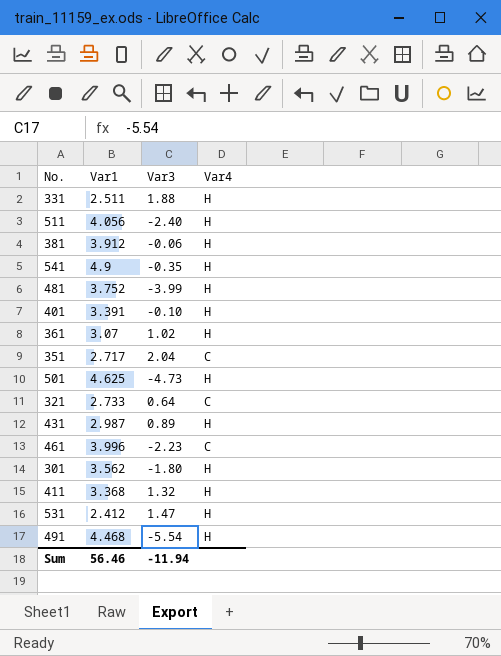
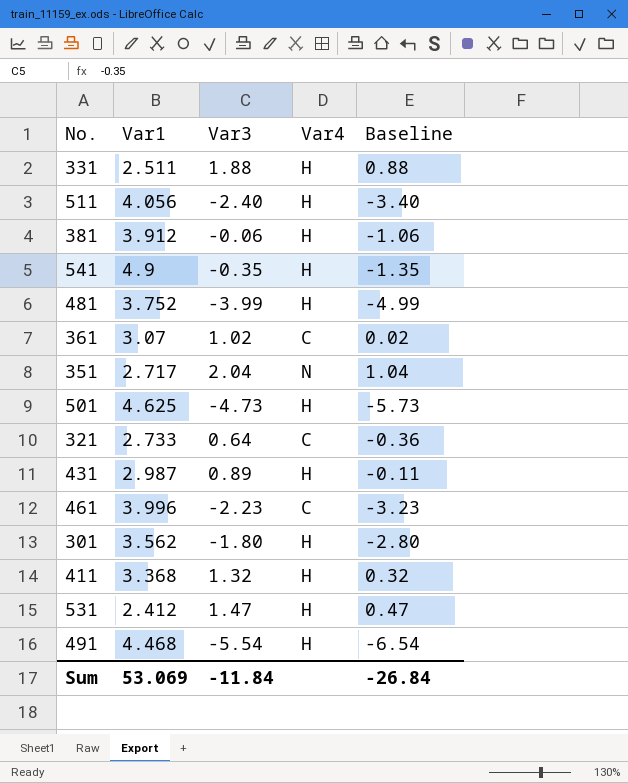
column Baseline | formula: none -> [Var3] - 1
row 401: 3.391 | -0.10 | H -> none
361 | Var4: H -> C
351 | Var4: C -> N
Sum | Var1: 56.46 -> 53.069
Sum | Var3: -11.94 -> -11.84

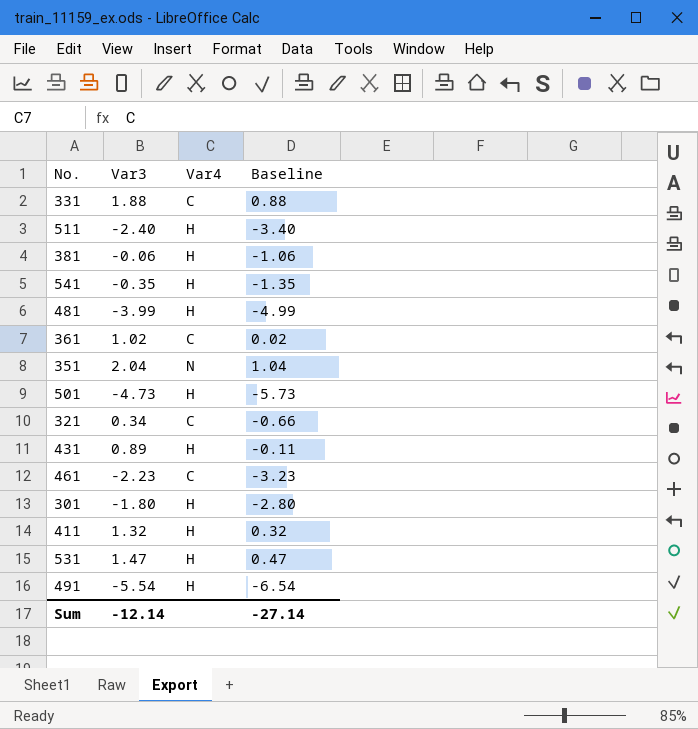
column Var1 | position: 2 -> none
331 | Var4: H -> C
321 | Var3: 0.64 -> 0.34
321 | Baseline: -0.36 -> -0.66
Sum | Var3: -11.84 -> -12.14
Sum | Baseline: -26.84 -> -27.14

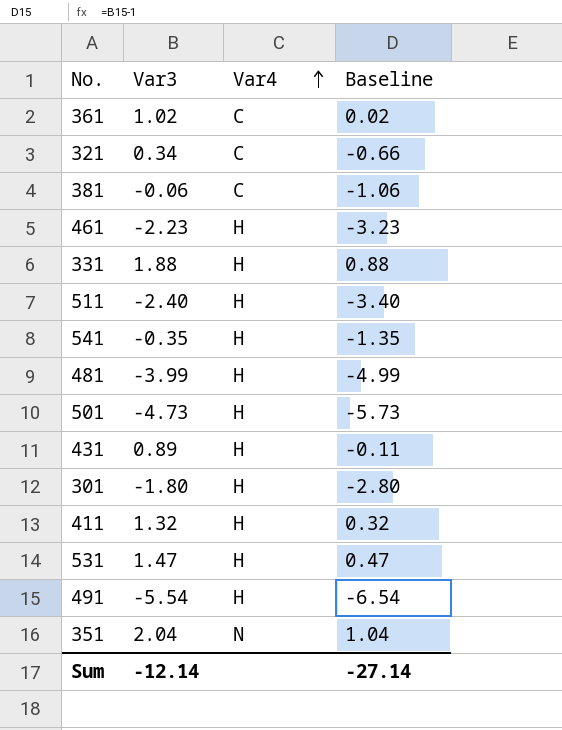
row order: none -> Var4 ascending
381 | Var4: H -> C
461 | Var4: C -> H
331 | Var4: C -> H

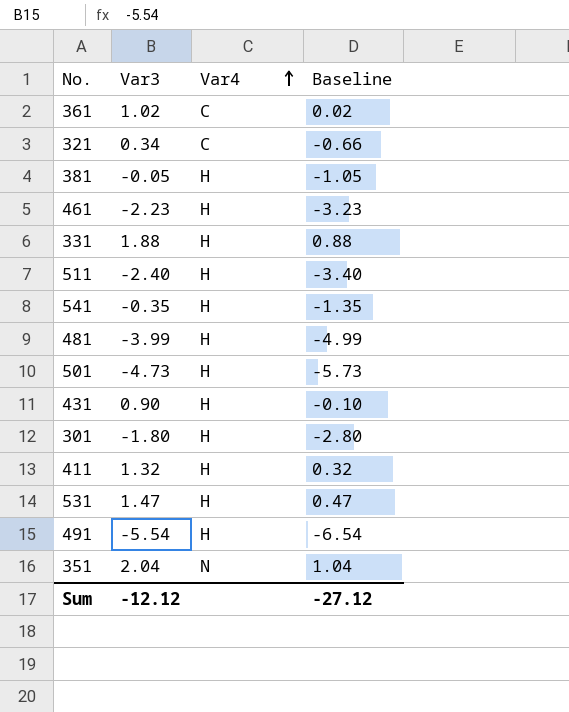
381 | Var3: -0.06 -> -0.05
381 | Var4: C -> H
381 | Baseline: -1.06 -> -1.05
431 | Var3: 0.89 -> 0.90
431 | Baseline: -0.11 -> -0.10
Sum | Var3: -12.14 -> -12.12
Sum | Baseline: -27.14 -> -27.12

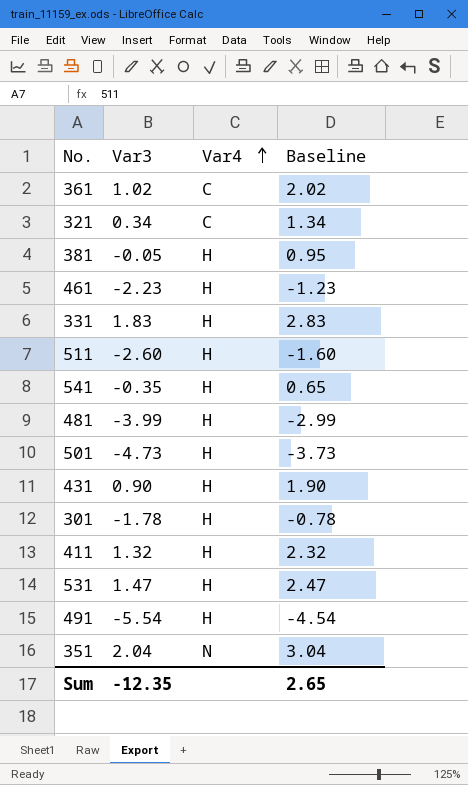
column Baseline | formula: [Var3] - 1 -> [Var3] + 1
331 | Var3: 1.88 -> 1.83
511 | Var3: -2.40 -> -2.60
301 | Var3: -1.80 -> -1.78
Sum | Var3: -12.12 -> -12.35
Sum | Baseline: -27.12 -> 2.65

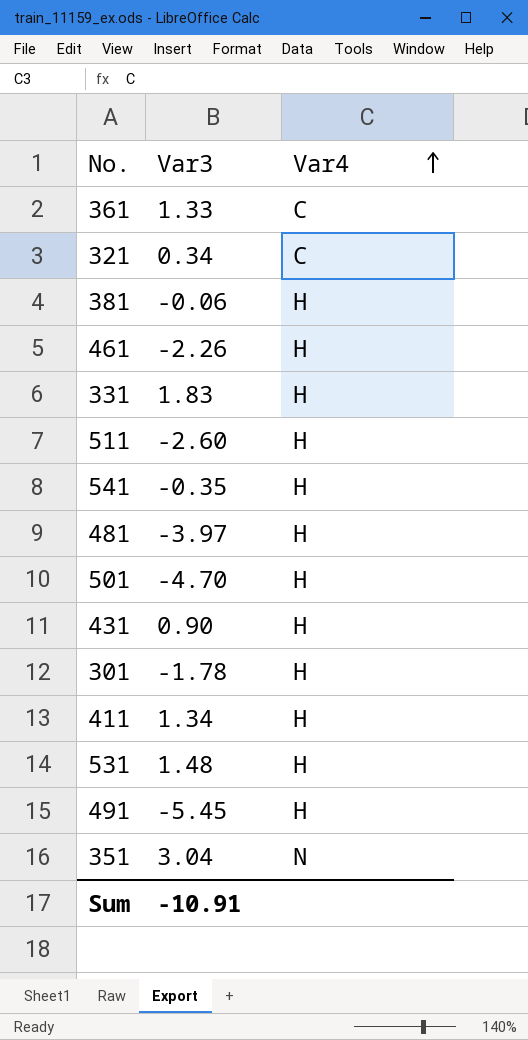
column Baseline | formula: [Var3] + 1 -> none
361 | Var3: 1.02 -> 1.33
381 | Var3: -0.05 -> -0.06
461 | Var3: -2.23 -> -2.26
481 | Var3: -3.99 -> -3.97
501 | Var3: -4.73 -> -4.70
411 | Var3: 1.32 -> 1.34
531 | Var3: 1.47 -> 1.48
491 | Var3: -5.54 -> -5.45
351 | Var3: 2.04 -> 3.04
Sum | Var3: -12.35 -> -10.91

